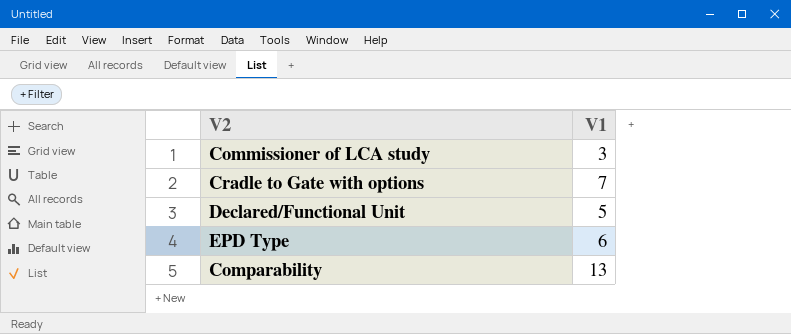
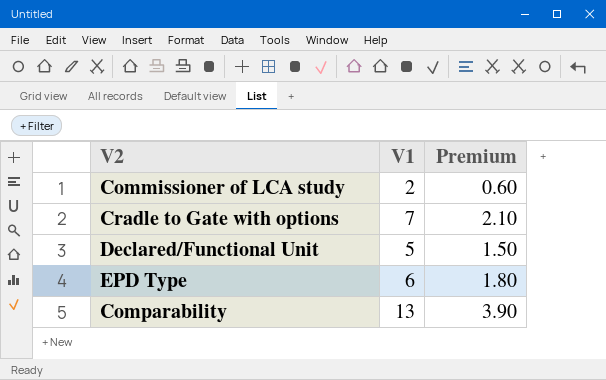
column Premium | formula: none -> [V1] * 0.3
Commissioner of LCA study | V1: 3 -> 2

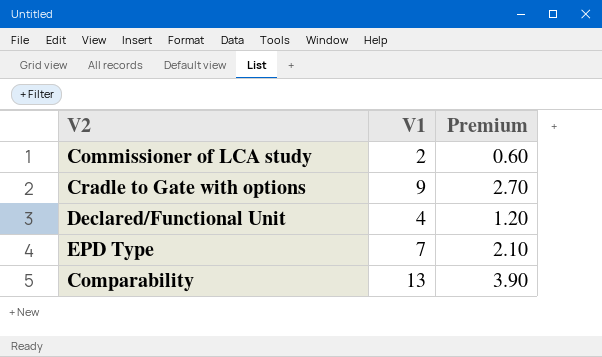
Cradle to Gate with options | V1: 7 -> 9
Cradle to Gate with options | Premium: 2.10 -> 2.70
Declared/Functional Unit | V1: 5 -> 4
Declared/Functional Unit | Premium: 1.50 -> 1.20
EPD Type | V1: 6 -> 7
EPD Type | Premium: 1.80 -> 2.10

